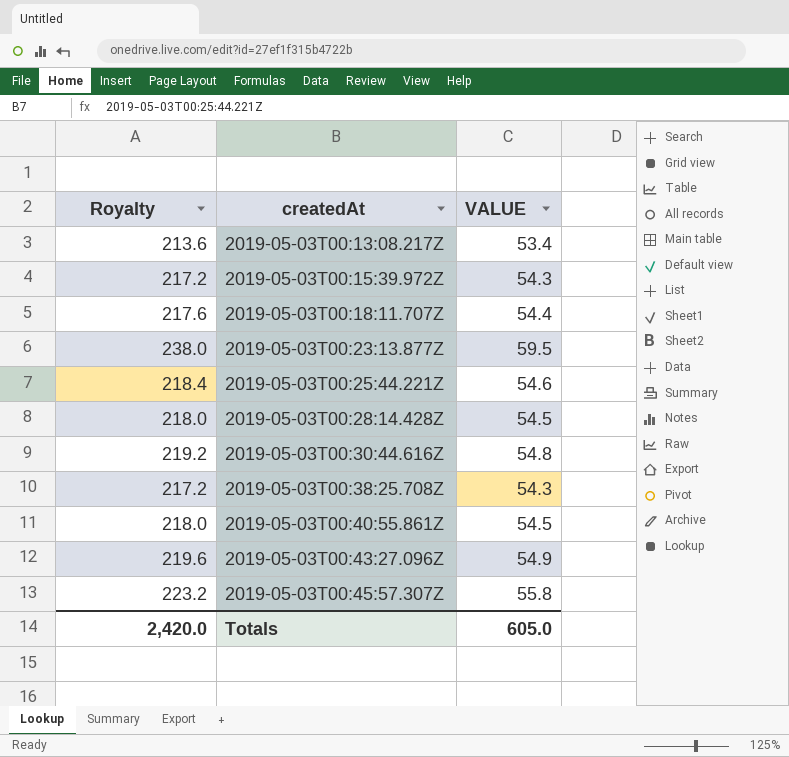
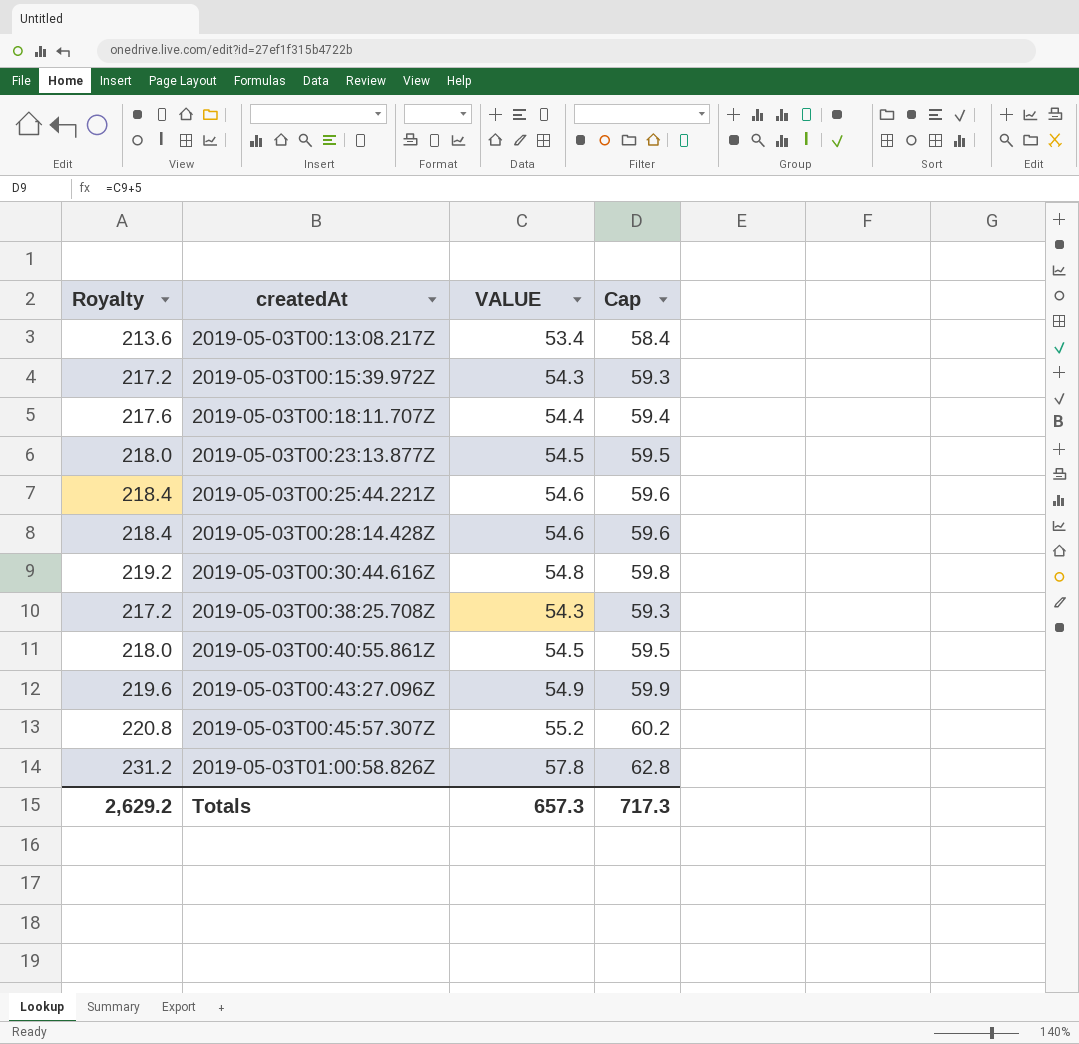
column Cap | formula: none -> [VALUE] + 5
2019-05-03T00:23:13.877Z | Royalty: 238.0 -> 218.0
2019-05-03T00:23:13.877Z | VALUE: 59.5 -> 54.5
2019-05-03T00:28:14.428Z | Royalty: 218.0 -> 218.4
2019-05-03T00:28:14.428Z | VALUE: 54.5 -> 54.6
2019-05-03T00:45:57.307Z | Royalty: 223.2 -> 220.8
2019-05-03T00:45:57.307Z | VALUE: 55.8 -> 55.2
row 2019-05-03T01:00:58.826Z: none -> 231.2 | 57.8 | 62.8
Totals | Royalty: 2,420.0 -> 2,629.2
Totals | VALUE: 605.0 -> 657.3

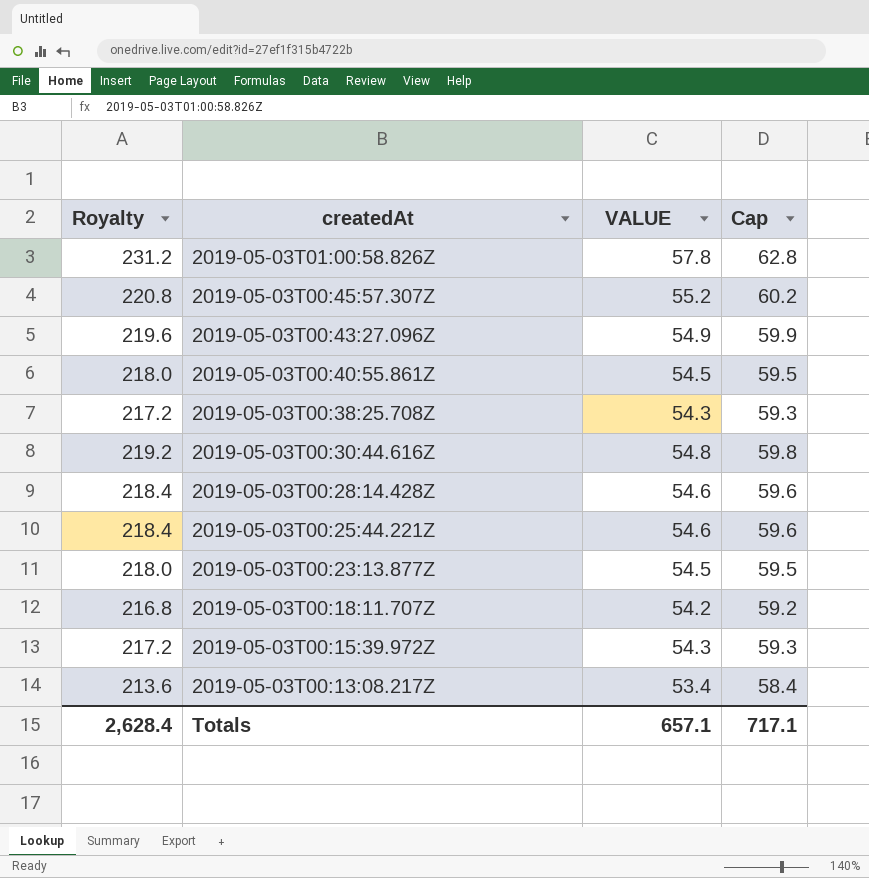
row order: createdAt ascending -> createdAt descending
2019-05-03T00:18:11.707Z | Royalty: 217.6 -> 216.8
2019-05-03T00:18:11.707Z | VALUE: 54.4 -> 54.2
2019-05-03T00:18:11.707Z | Cap: 59.4 -> 59.2
Totals | Royalty: 2,629.2 -> 2,628.4
Totals | VALUE: 657.3 -> 657.1
Totals | Cap: 717.3 -> 717.1

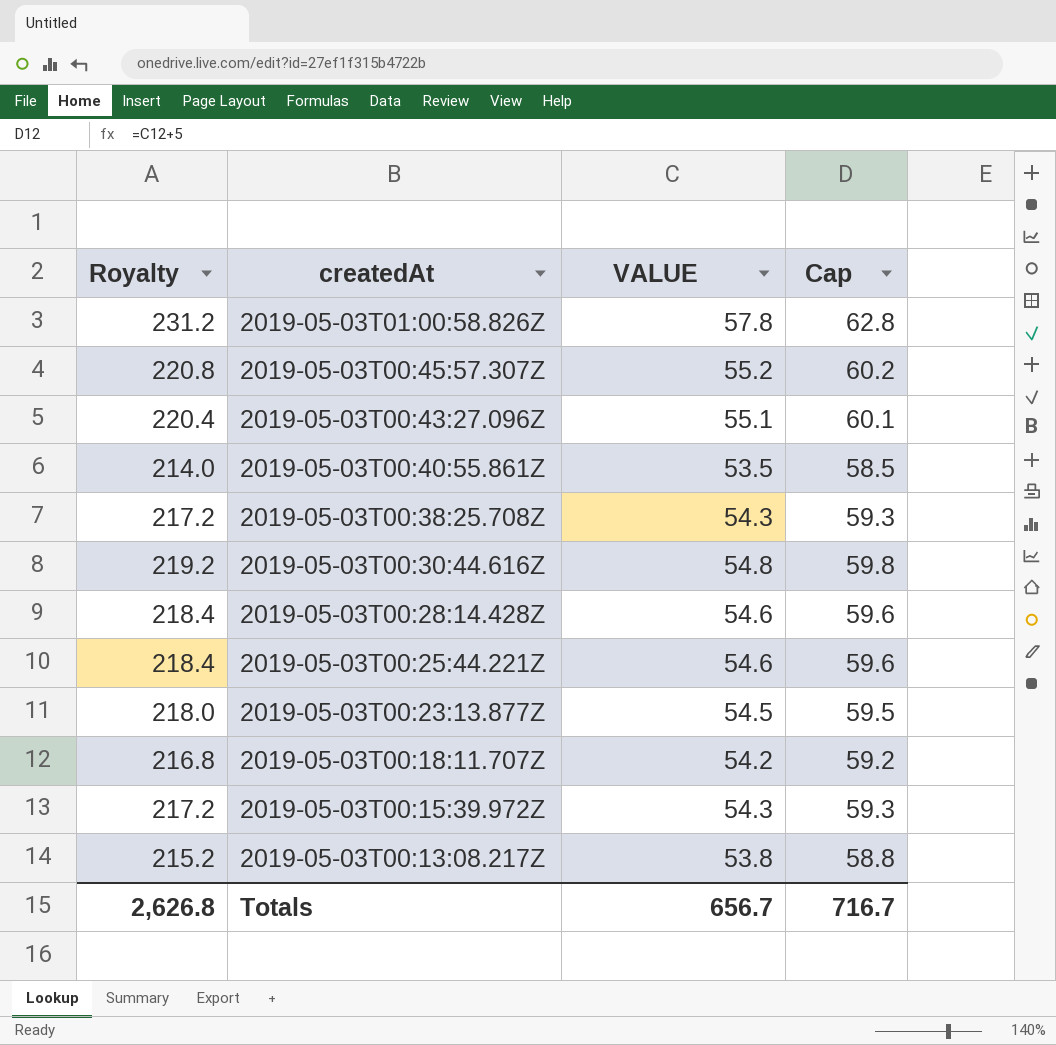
2019-05-03T00:43:27.096Z | Royalty: 219.6 -> 220.4
2019-05-03T00:43:27.096Z | VALUE: 54.9 -> 55.1
2019-05-03T00:43:27.096Z | Cap: 59.9 -> 60.1
2019-05-03T00:40:55.861Z | Royalty: 218.0 -> 214.0
2019-05-03T00:40:55.861Z | VALUE: 54.5 -> 53.5
2019-05-03T00:40:55.861Z | Cap: 59.5 -> 58.5
2019-05-03T00:13:08.217Z | Royalty: 213.6 -> 215.2
2019-05-03T00:13:08.217Z | VALUE: 53.4 -> 53.8
2019-05-03T00:13:08.217Z | Cap: 58.4 -> 58.8
Totals | Royalty: 2,628.4 -> 2,626.8
Totals | VALUE: 657.1 -> 656.7
Totals | Cap: 717.1 -> 716.7

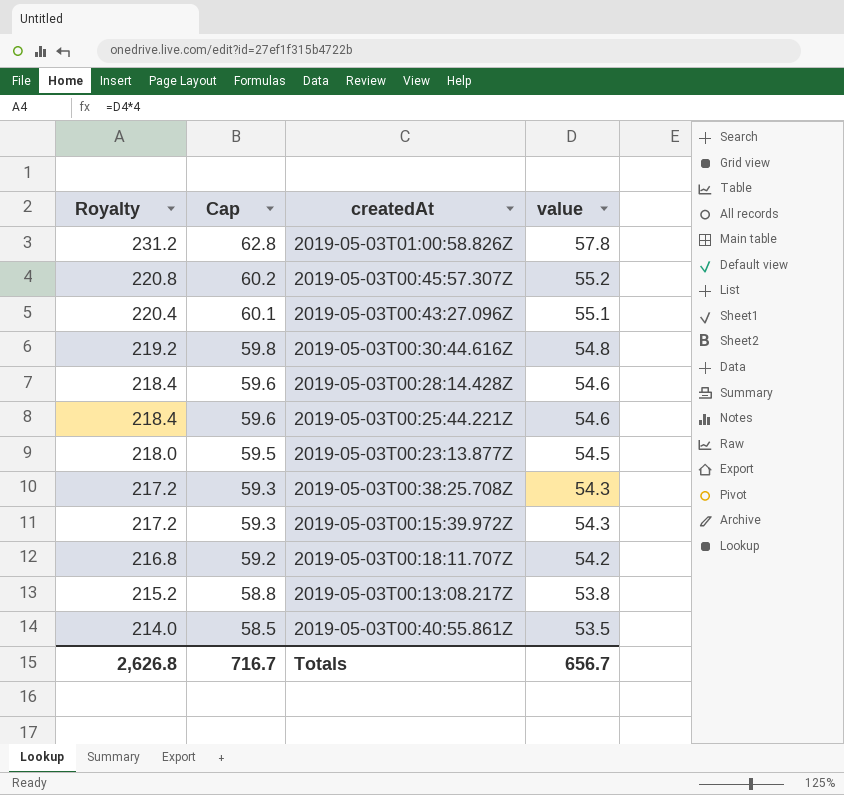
row order: createdAt descending -> Royalty descending
column Cap | position: 4 -> 2
column name: VALUE -> value

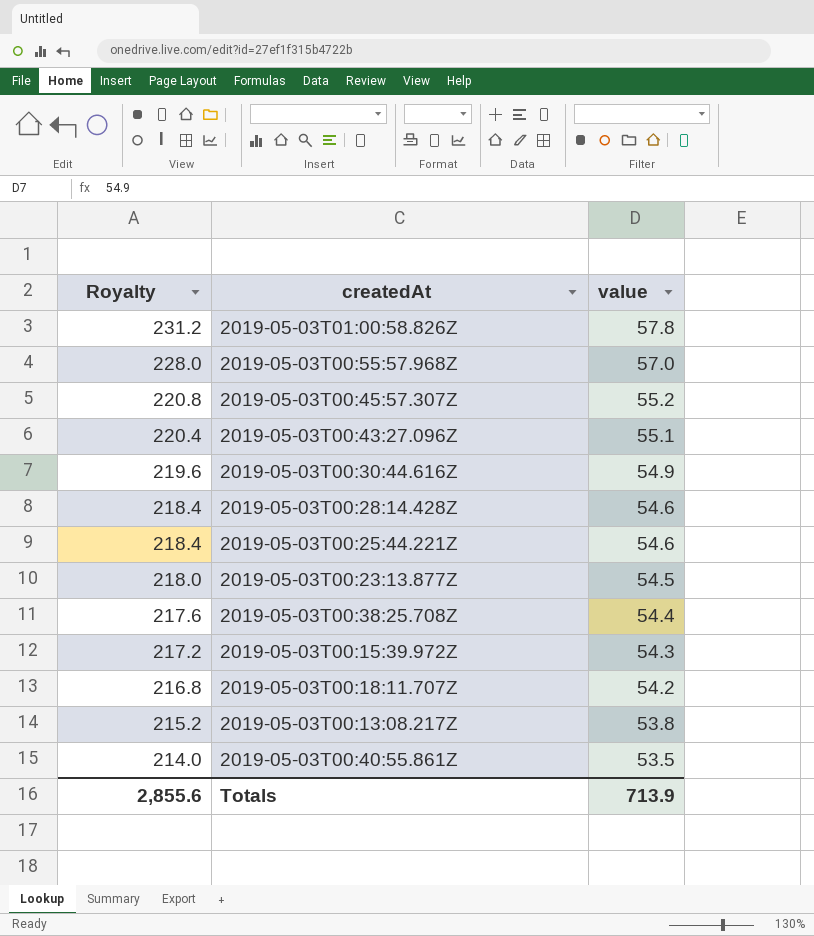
column Cap | formula: [value] + 5 -> none
row 2019-05-03T00:55:57.968Z: none -> 228.0 | 57.0
2019-05-03T00:30:44.616Z | Royalty: 219.2 -> 219.6
2019-05-03T00:30:44.616Z | value: 54.8 -> 54.9
2019-05-03T00:38:25.708Z | Royalty: 217.2 -> 217.6
2019-05-03T00:38:25.708Z | value: 54.3 -> 54.4
Totals | Royalty: 2,626.8 -> 2,855.6
Totals | value: 656.7 -> 713.9

